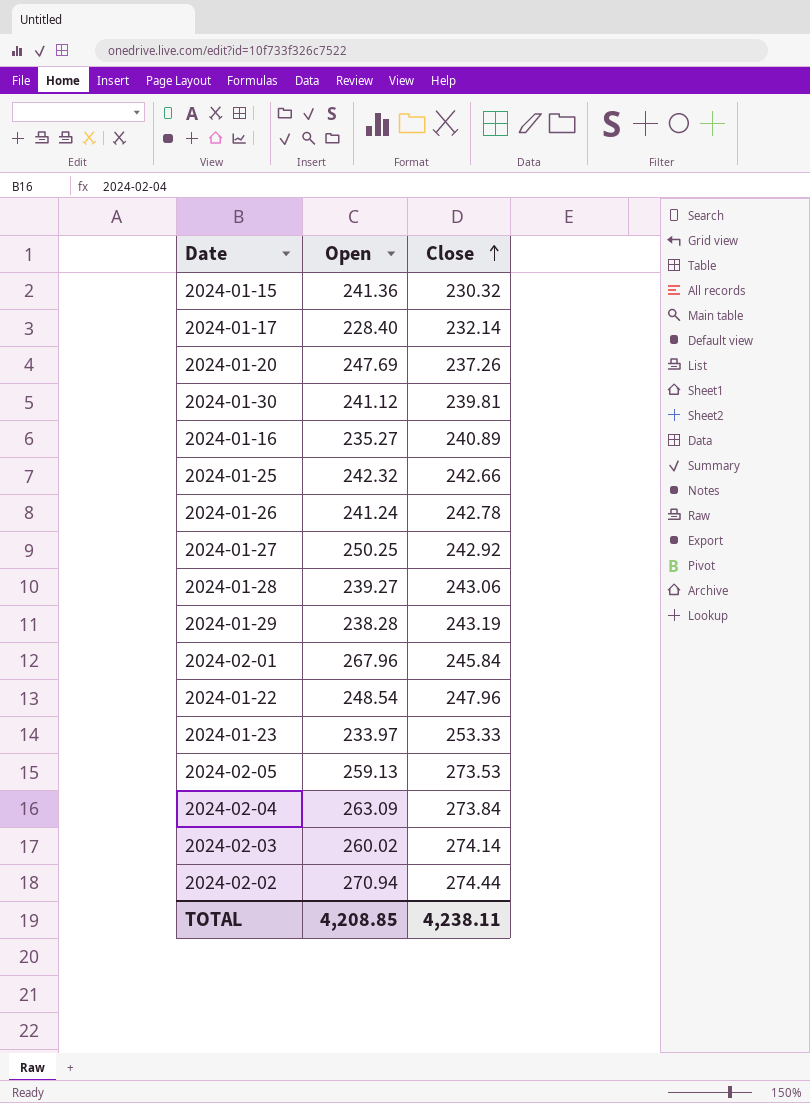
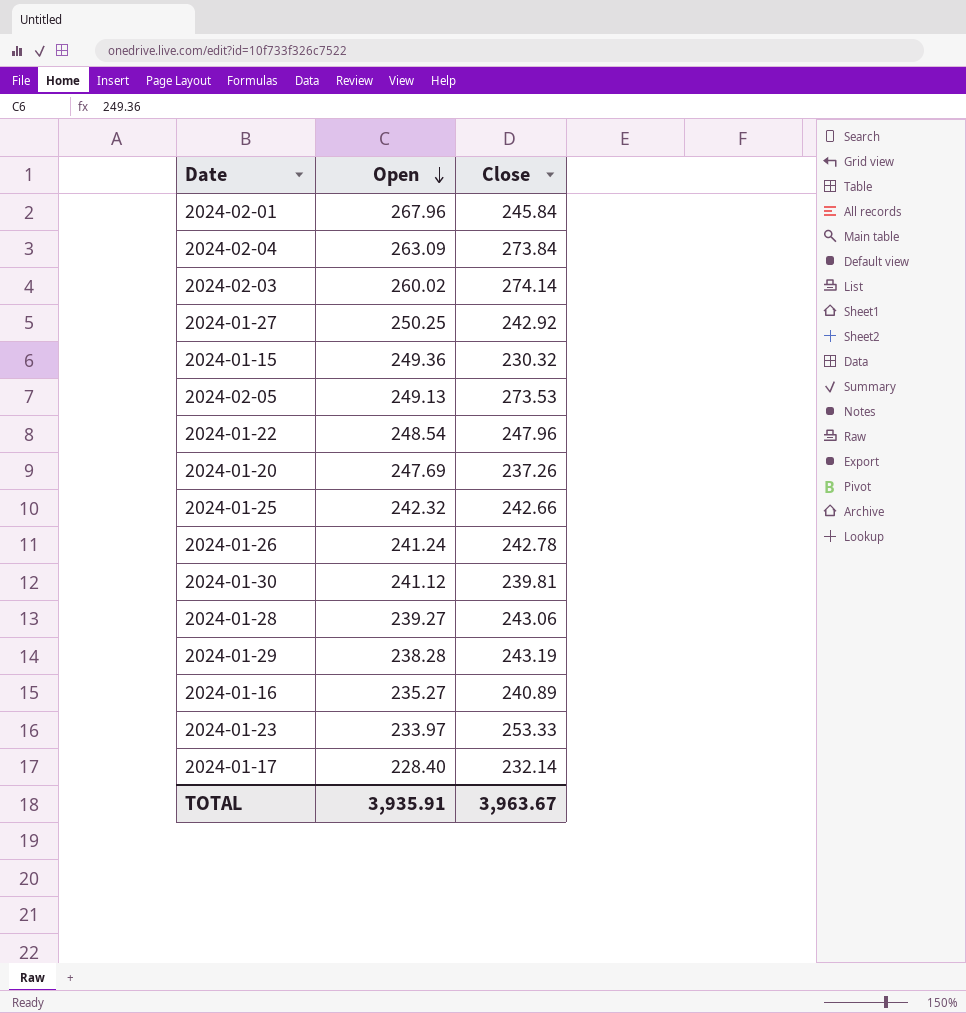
row order: Close ascending -> Open descending
row 2024-02-02: 270.94 | 274.44 -> none
2024-01-15 | Open: 241.36 -> 249.36
2024-02-05 | Open: 259.13 -> 249.13
TOTAL | Open: 4,208.85 -> 3,935.91
TOTAL | Close: 4,238.11 -> 3,963.67

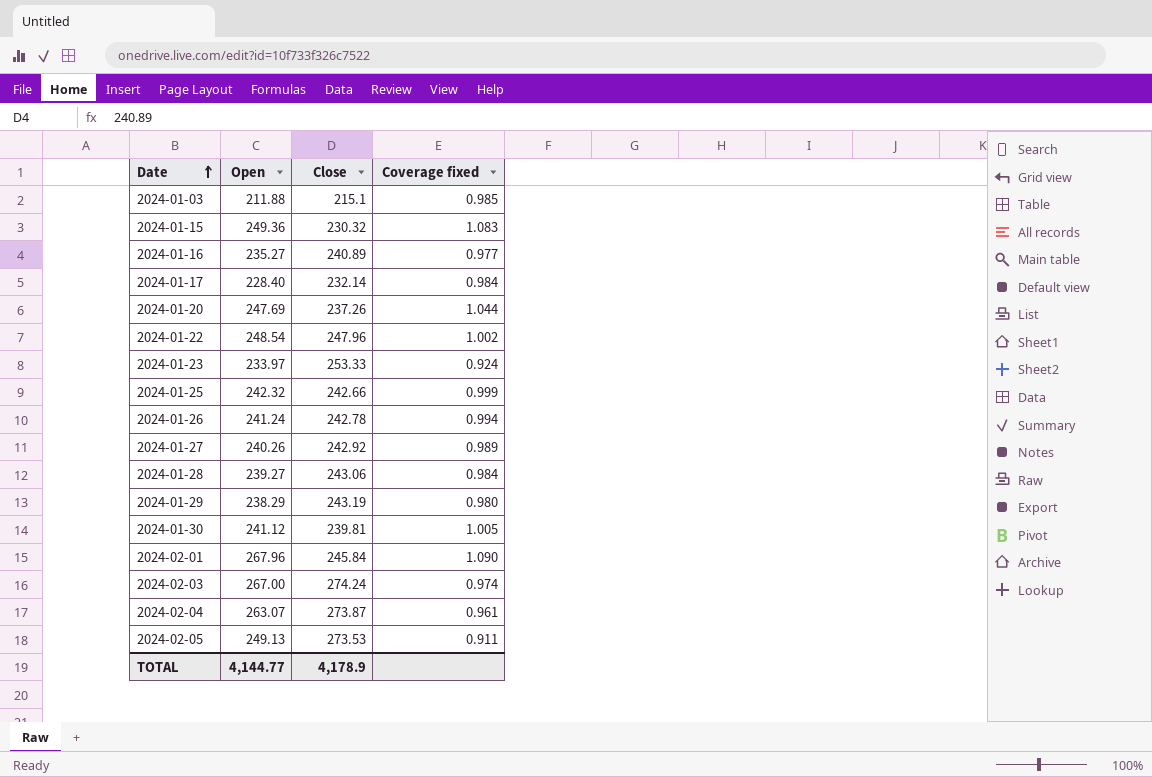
row order: Open descending -> Date ascending
column Coverage fixed | formula: none -> [Open] / [Close]
row 2024-01-03: none -> 211.88 | 215.1 | 0.985
2024-01-27 | Open: 250.25 -> 240.26
2024-01-29 | Open: 238.28 -> 238.29
2024-02-03 | Open: 260.02 -> 267.00
2024-02-03 | Close: 274.14 -> 274.24
2024-02-04 | Open: 263.09 -> 263.07
2024-02-04 | Close: 273.84 -> 273.87
TOTAL | Open: 3,935.91 -> 4,144.77
TOTAL | Close: 3,963.67 -> 4,178.9

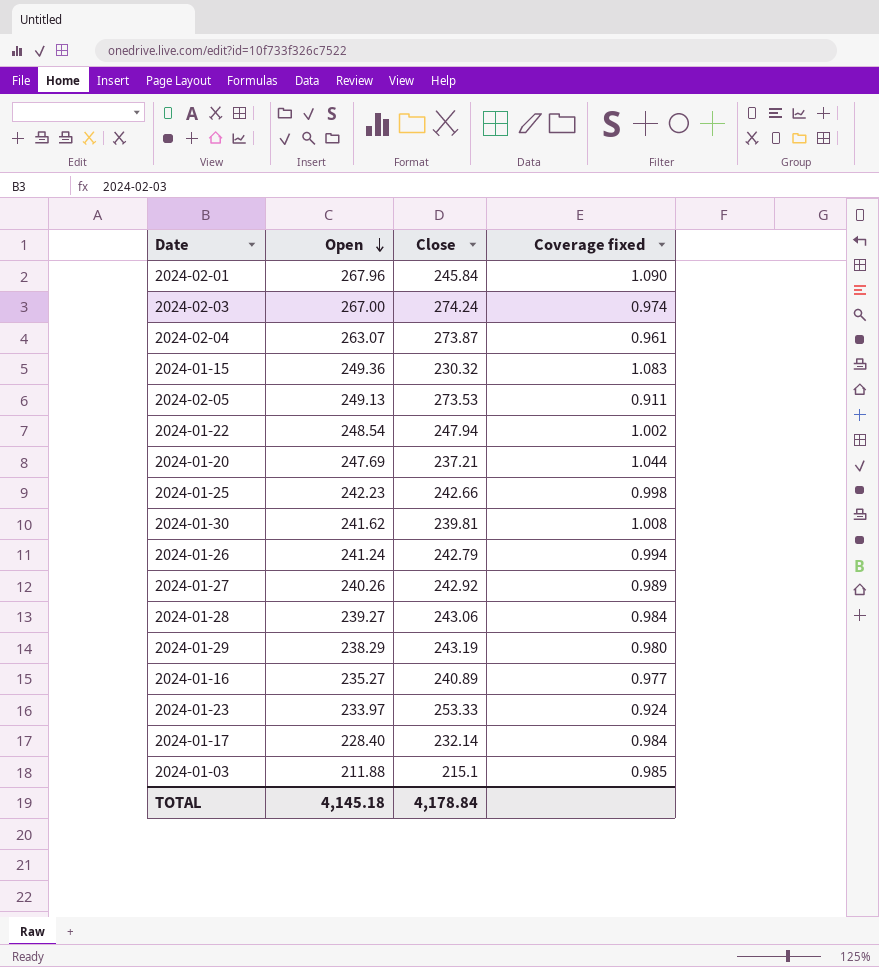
row order: Date ascending -> Open descending
2024-01-22 | Close: 247.96 -> 247.94
2024-01-20 | Close: 237.26 -> 237.21
2024-01-25 | Open: 242.32 -> 242.23
2024-01-25 | Coverage fixed: 0.999 -> 0.998
2024-01-30 | Open: 241.12 -> 241.62
2024-01-30 | Coverage fixed: 1.005 -> 1.008
2024-01-26 | Close: 242.78 -> 242.79
TOTAL | Open: 4,144.77 -> 4,145.18
TOTAL | Close: 4,178.9 -> 4,178.84

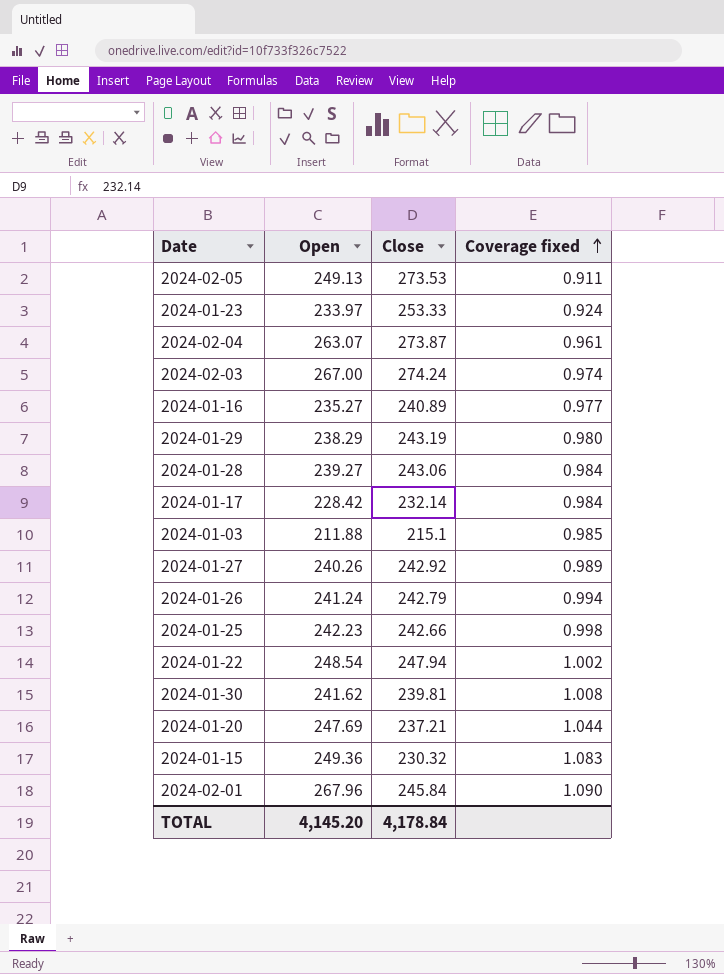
row order: Open descending -> Coverage fixed ascending
2024-01-17 | Open: 228.40 -> 228.42
TOTAL | Open: 4,145.18 -> 4,145.20

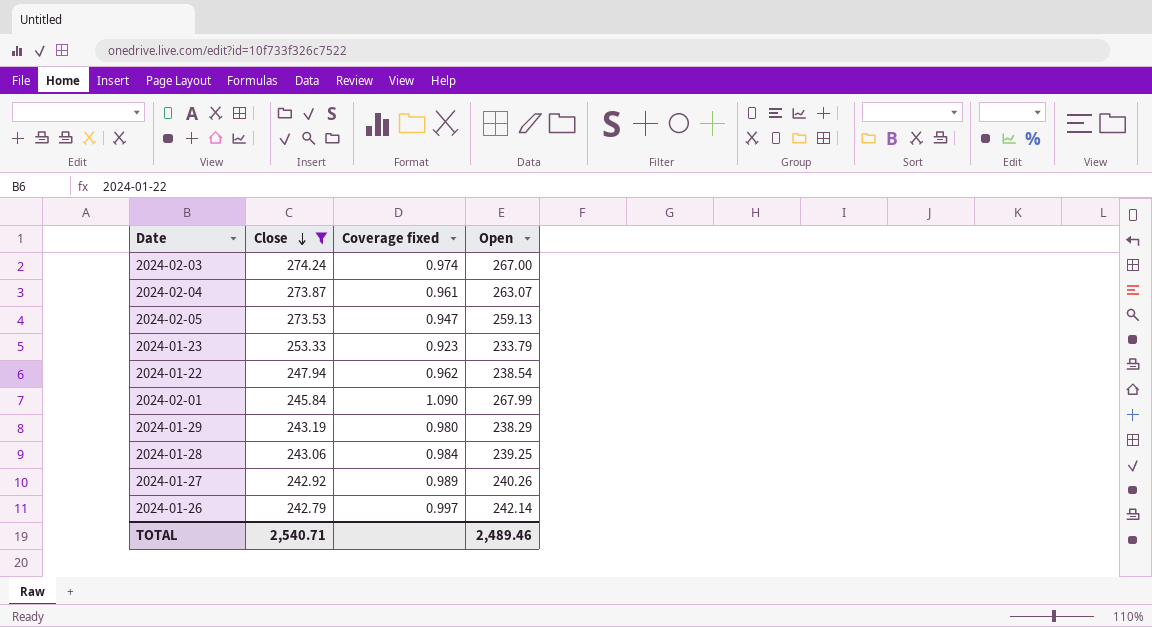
filter: none -> Close >= 242.79
row order: Coverage fixed ascending -> Close descending
column Open | position: 2 -> 4
2024-02-05 | Coverage fixed: 0.911 -> 0.947
2024-02-05 | Open: 249.13 -> 259.13
2024-01-23 | Coverage fixed: 0.924 -> 0.923
2024-01-23 | Open: 233.97 -> 233.79
2024-01-22 | Coverage fixed: 1.002 -> 0.962
2024-01-22 | Open: 248.54 -> 238.54
2024-02-01 | Open: 267.96 -> 267.99
2024-01-28 | Open: 239.27 -> 239.25
2024-01-26 | Coverage fixed: 0.994 -> 0.997
2024-01-26 | Open: 241.24 -> 242.14
TOTAL | Close: 4,178.84 -> 2,540.71
TOTAL | Open: 4,145.20 -> 2,489.46

